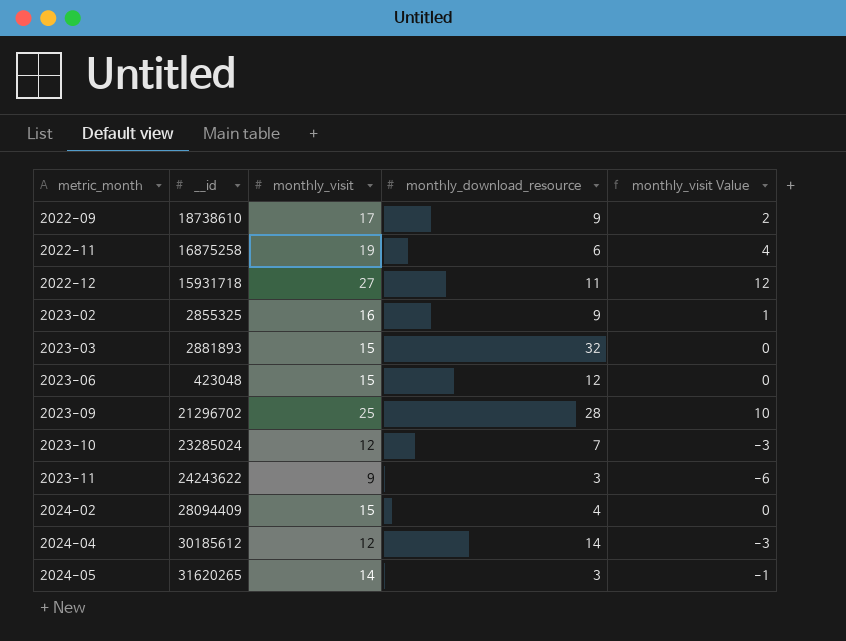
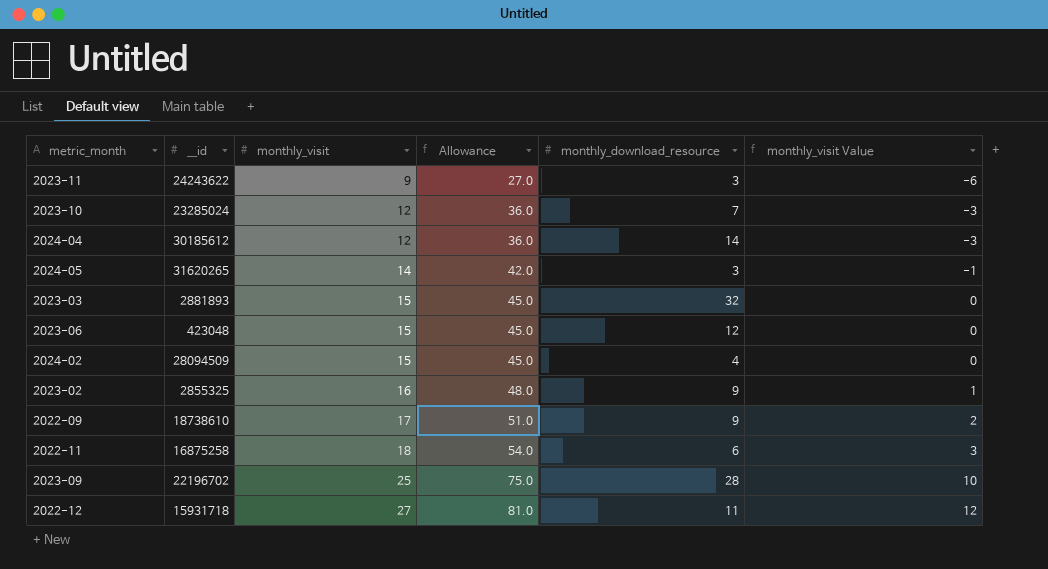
row order: metric_month ascending -> monthly_visit ascending
column Allowance | formula: none -> [monthly_visit] * 3
2024-02 | __id: 28094409 -> 28094509
2022-11 | monthly_visit: 19 -> 18
2022-11 | monthly_visit Value: 4 -> 3
2023-09 | __id: 21296702 -> 22196702

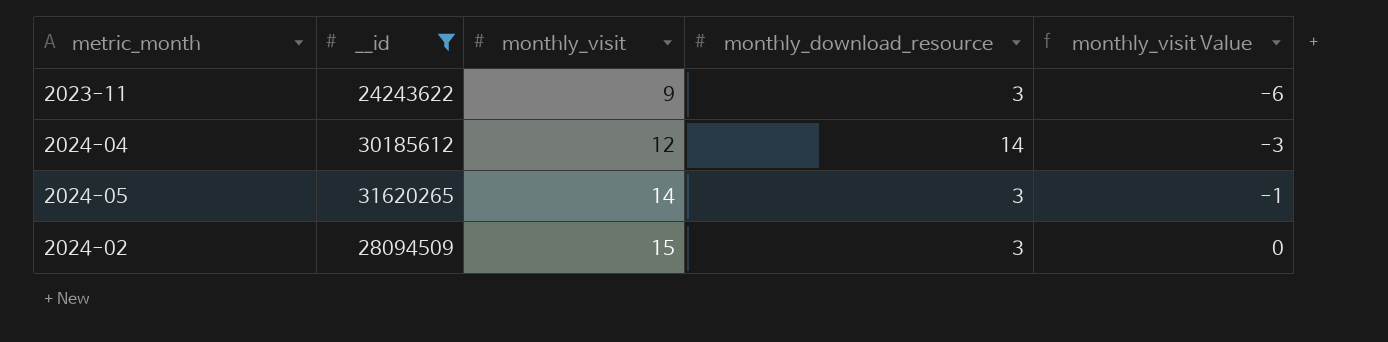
filter: none -> __id >= 24243622
column Allowance | formula: [monthly_visit] * 3 -> none
2024-02 | monthly_download_resource: 4 -> 3

